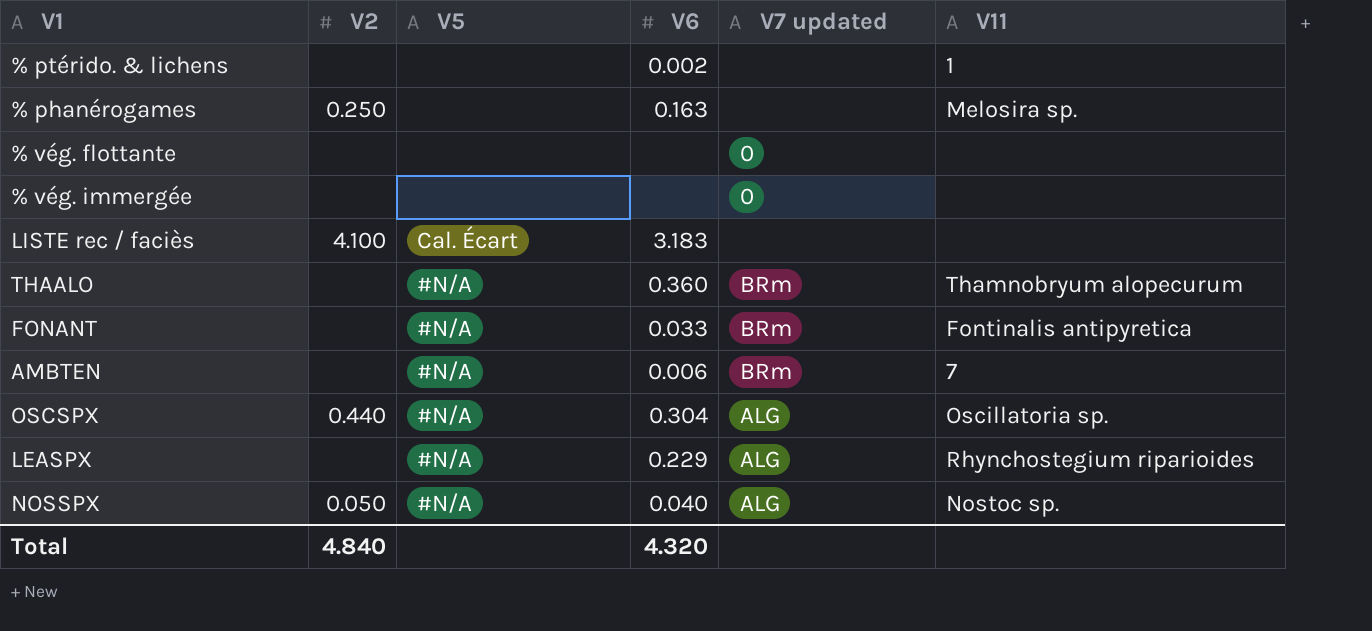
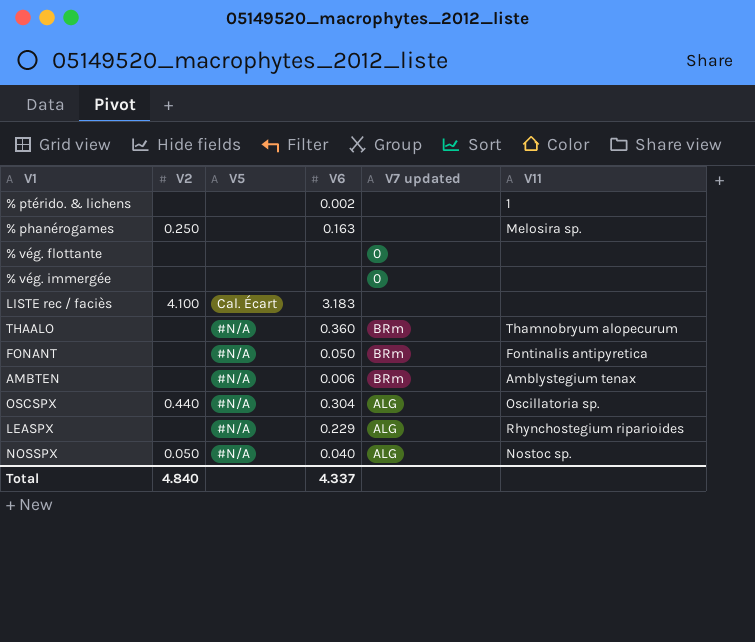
FONANT | V6: 0.033 -> 0.050
AMBTEN | V11: 7 -> Amblystegium tenax
Total | V6: 4.320 -> 4.337

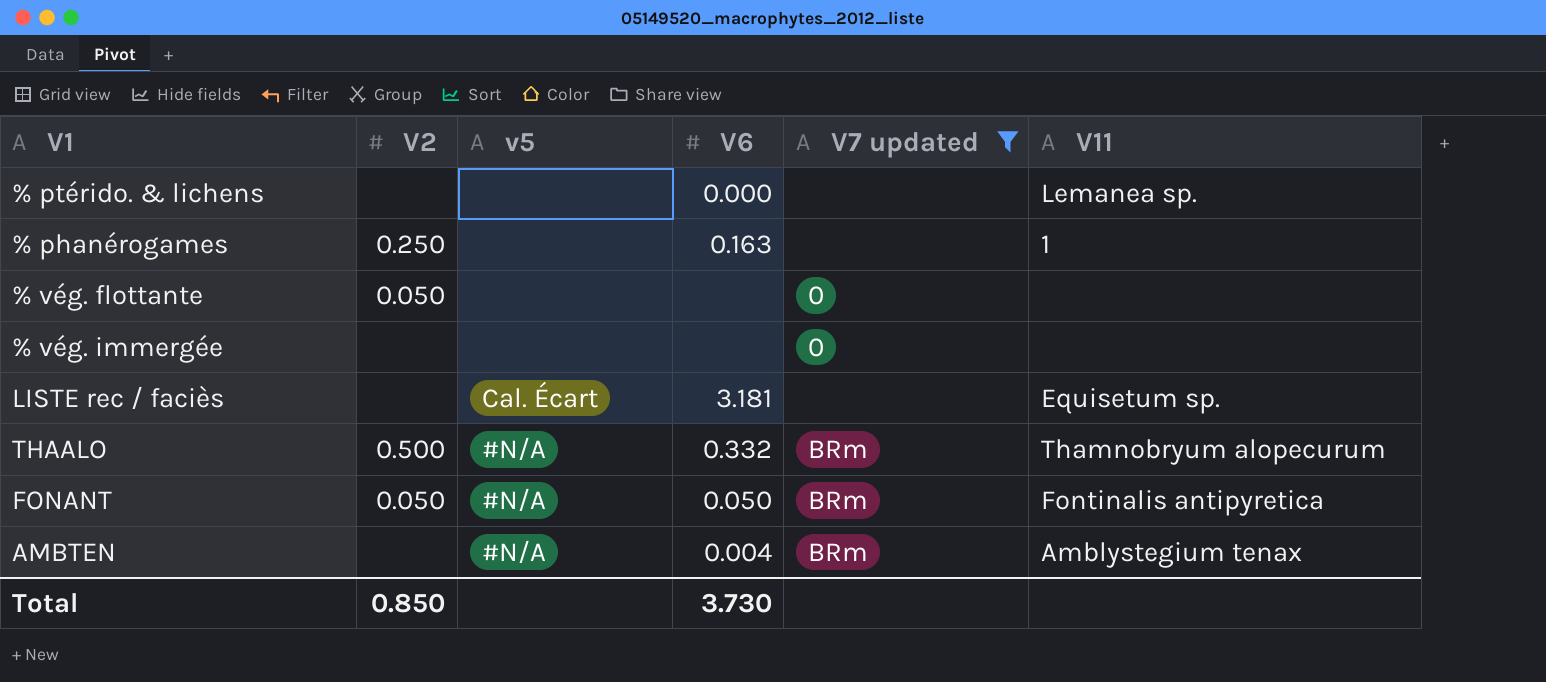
filter: none -> V7 updated != ALG
column name: V5 -> v5
% ptérido. & lichens | V6: 0.002 -> 0.000
% ptérido. & lichens | V11: 1 -> Lemanea sp.
% phanérogames | V11: Melosira sp. -> 1
% vég. flottante | V2: none -> 0.050
LISTE rec / faciès | V2: 4.100 -> none
LISTE rec / faciès | V6: 3.183 -> 3.181
LISTE rec / faciès | V11: none -> Equisetum sp.
THAALO | V2: none -> 0.500
THAALO | V6: 0.360 -> 0.332
FONANT | V2: none -> 0.050
AMBTEN | V6: 0.006 -> 0.004
Total | V2: 4.840 -> 0.850
Total | V6: 4.337 -> 3.730

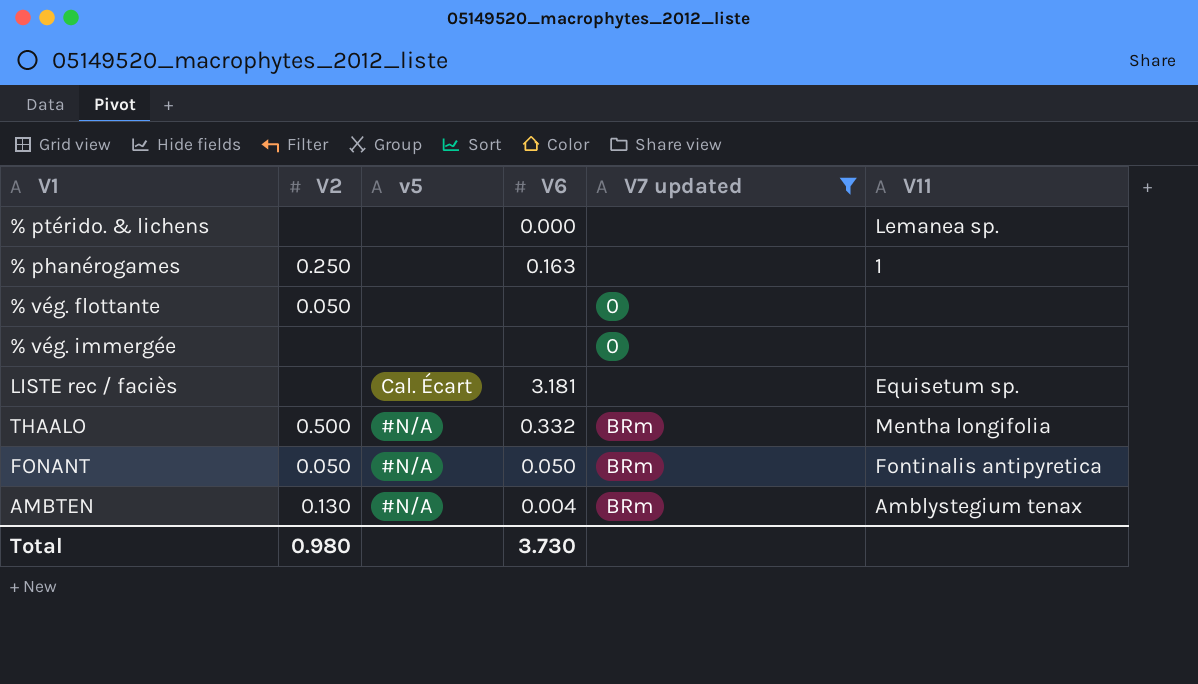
THAALO | V11: Thamnobryum alopecurum -> Mentha longifolia
AMBTEN | V2: none -> 0.130
Total | V2: 0.850 -> 0.980

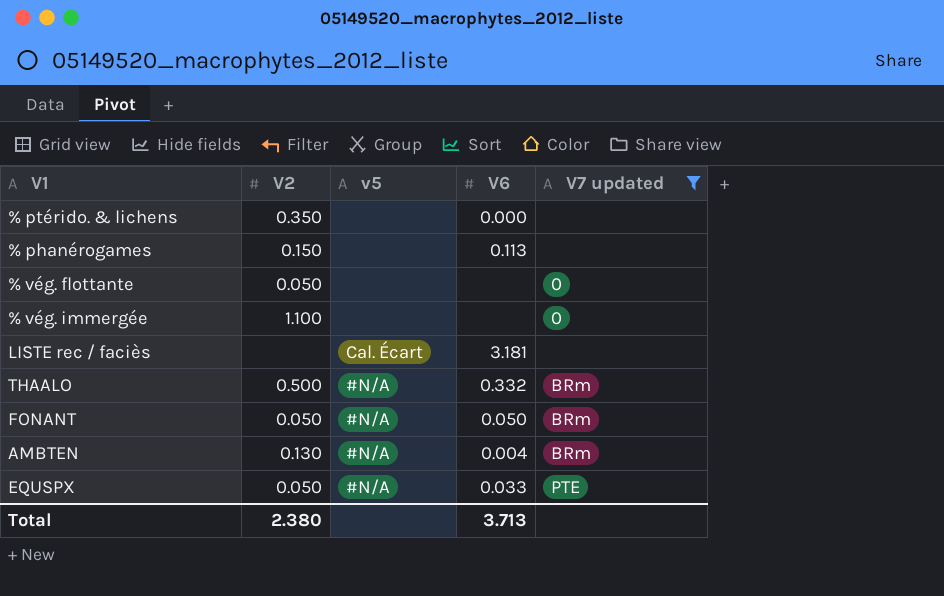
column V11 | position: 6 -> none
% ptérido. & lichens | V2: none -> 0.350
% phanérogames | V2: 0.250 -> 0.150
% phanérogames | V6: 0.163 -> 0.113
% vég. immergée | V2: none -> 1.100
row EQUSPX: none -> 0.050 | #N/A | 0.033 | PTE
Total | V2: 0.980 -> 2.380
Total | V6: 3.730 -> 3.713

